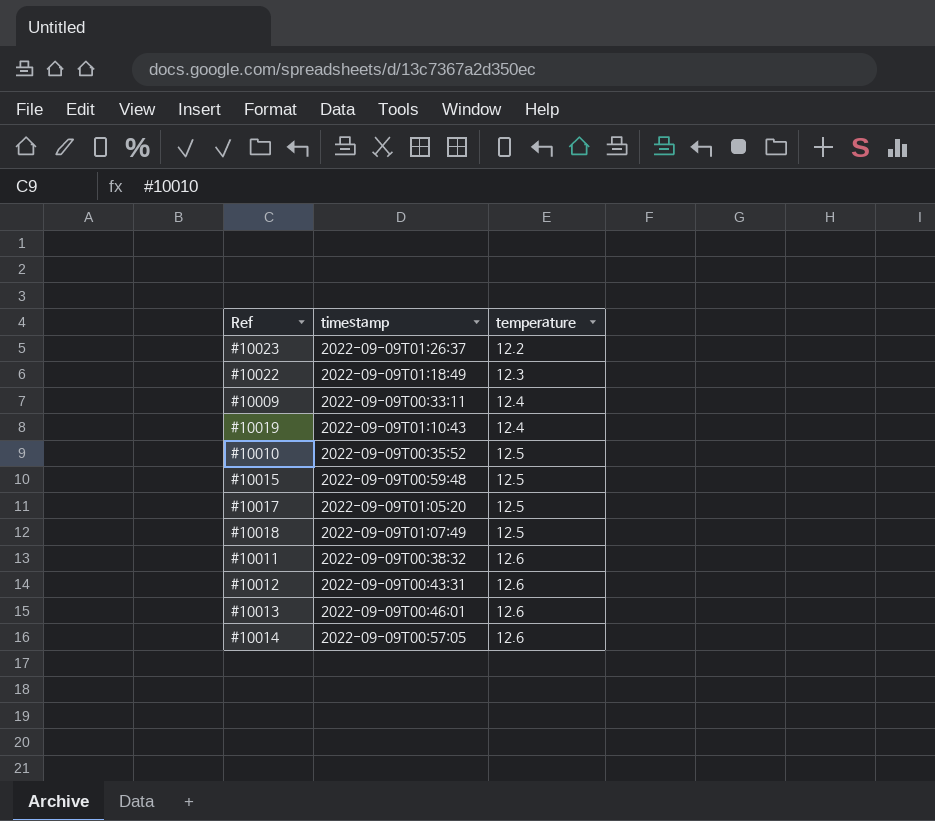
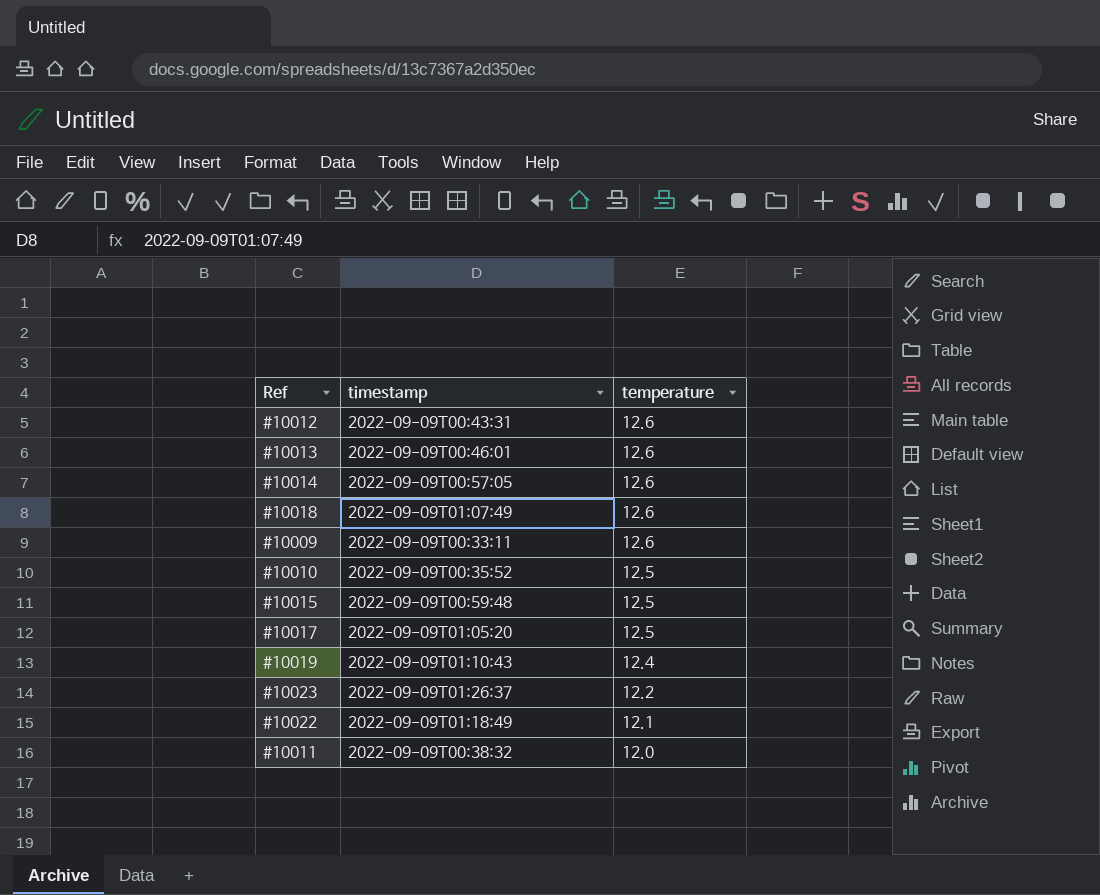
row order: temperature ascending -> temperature descending
#10018 | temperature: 12.5 -> 12.6
#10009 | temperature: 12.4 -> 12.6
#10022 | temperature: 12.3 -> 12.1
#10011 | temperature: 12.6 -> 12.0

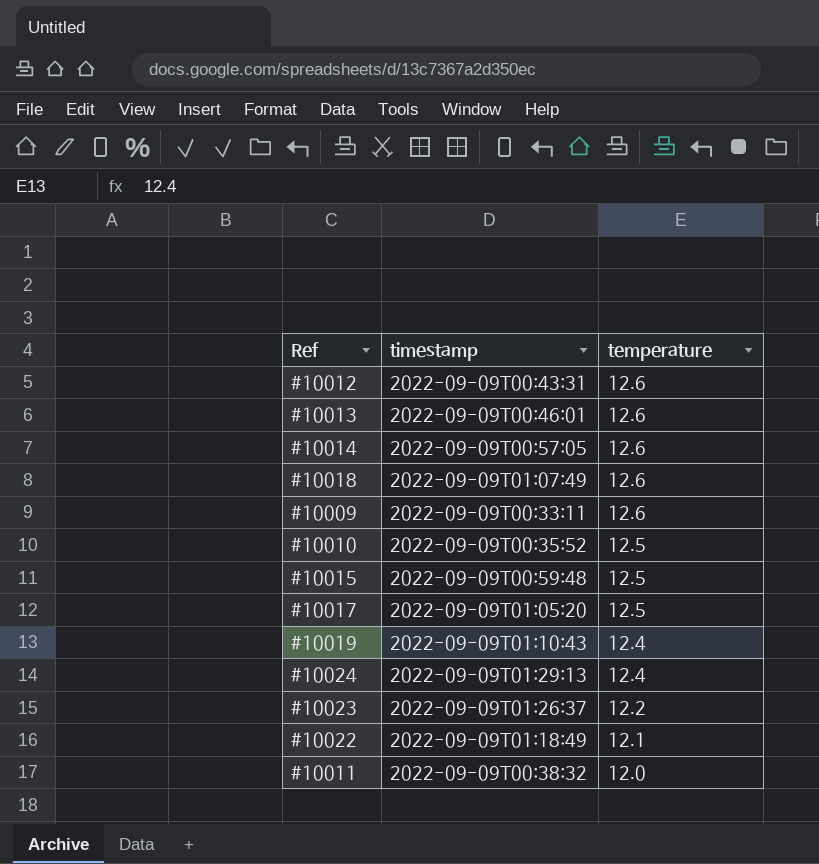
row #10024: none -> 2022-09-09T01:29:13 | 12.4

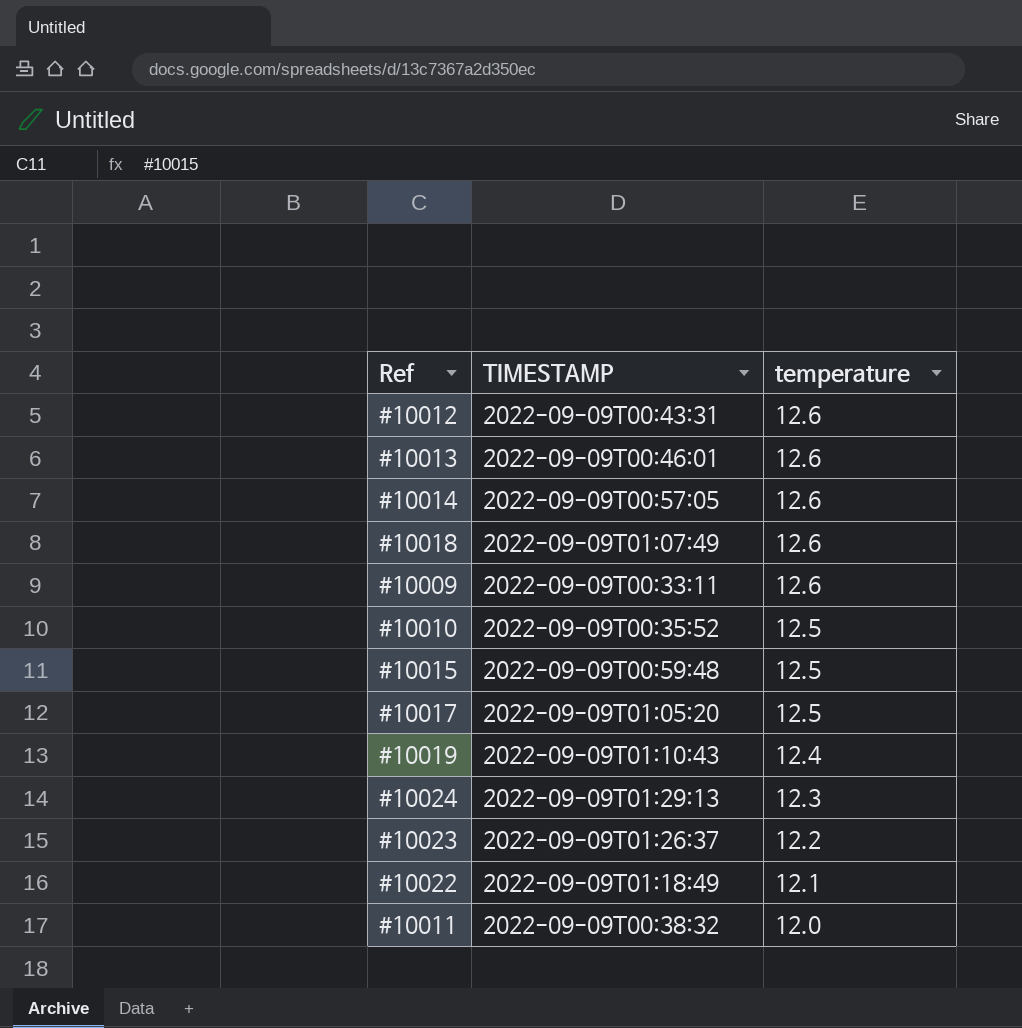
column name: timestamp -> TIMESTAMP
#10024 | temperature: 12.4 -> 12.3

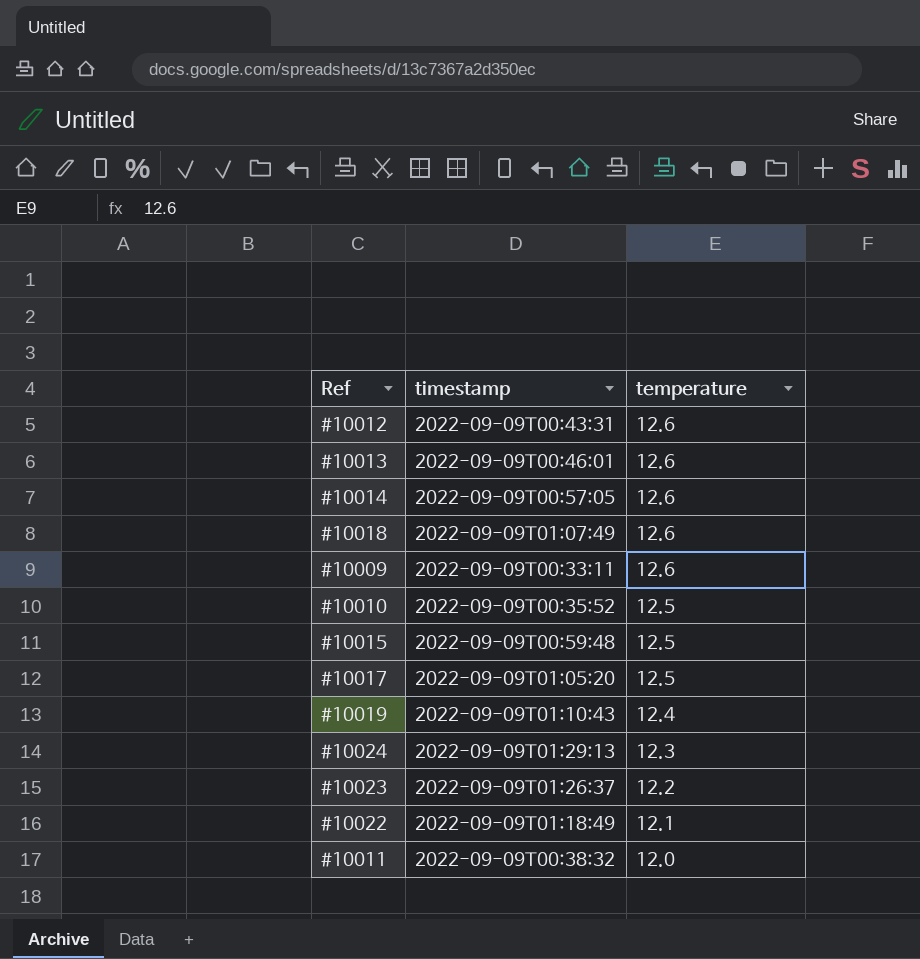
column name: TIMESTAMP -> timestamp

